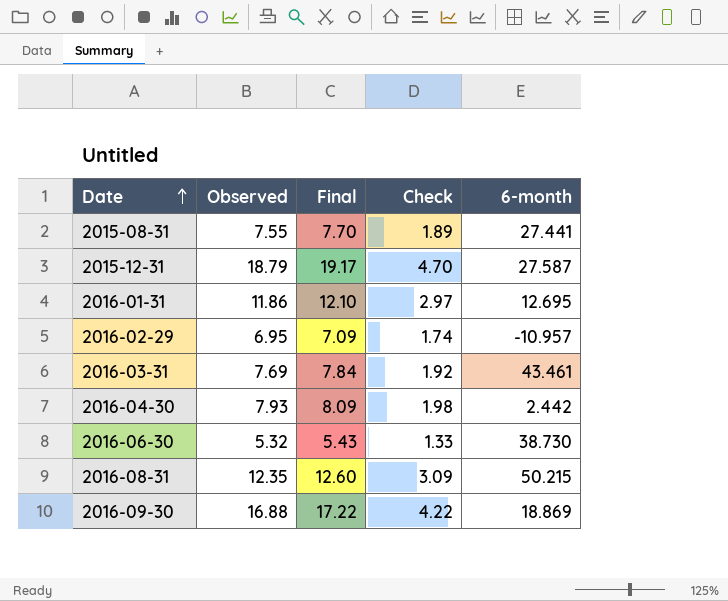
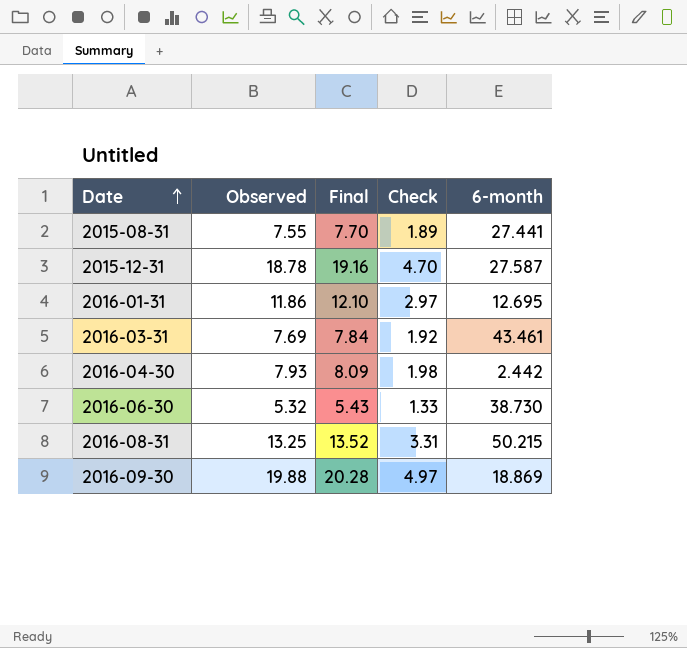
row 2016-02-29: 6.95 | 7.09 | 1.74 | -10.957 -> none
2015-12-31 | Observed: 18.79 -> 18.78
2015-12-31 | Final: 19.17 -> 19.16
2016-08-31 | Observed: 12.35 -> 13.25
2016-08-31 | Final: 12.60 -> 13.52
2016-08-31 | Check: 3.09 -> 3.31
2016-09-30 | Observed: 16.88 -> 19.88
2016-09-30 | Final: 17.22 -> 20.28
2016-09-30 | Check: 4.22 -> 4.97

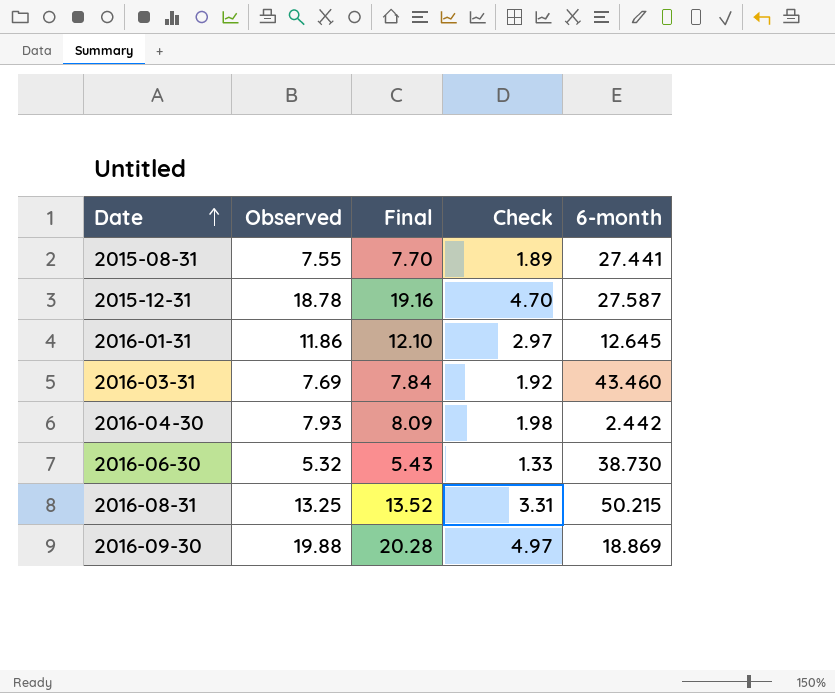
2016-01-31 | 6-month: 12.695 -> 12.645
2016-03-31 | 6-month: 43.461 -> 43.460

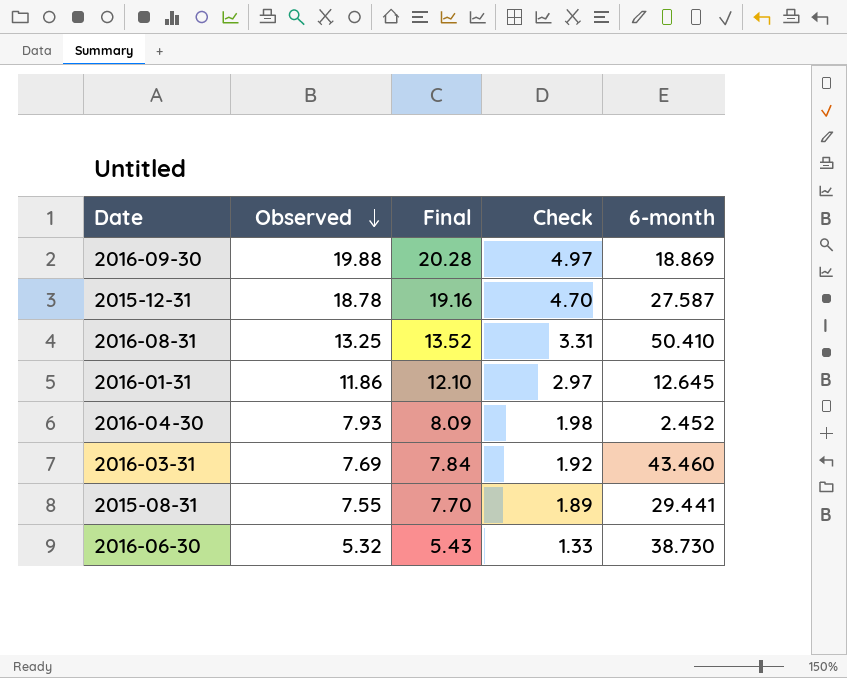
row order: Date ascending -> Observed descending
2016-08-31 | 6-month: 50.215 -> 50.410
2016-04-30 | 6-month: 2.442 -> 2.452
2015-08-31 | 6-month: 27.441 -> 29.441

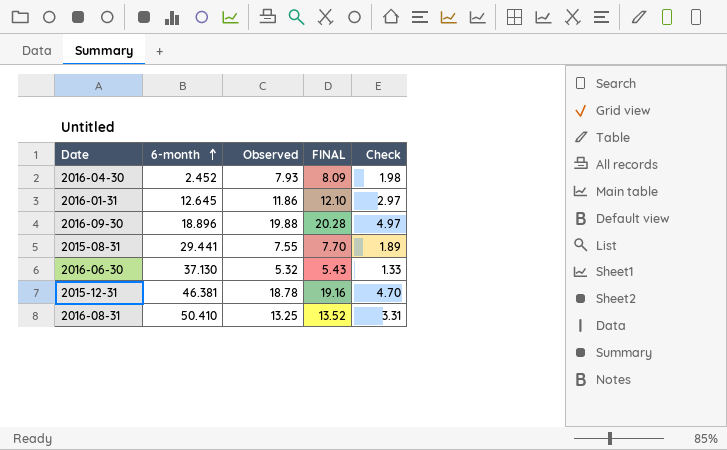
row order: Observed descending -> 6-month ascending
column 6-month | position: 5 -> 2
column name: Final -> FINAL
row 2016-03-31: 7.69 | 7.84 | 1.92 | 43.460 -> none
2016-09-30 | 6-month: 18.869 -> 18.896
2016-06-30 | 6-month: 38.730 -> 37.130
2015-12-31 | 6-month: 27.587 -> 46.381

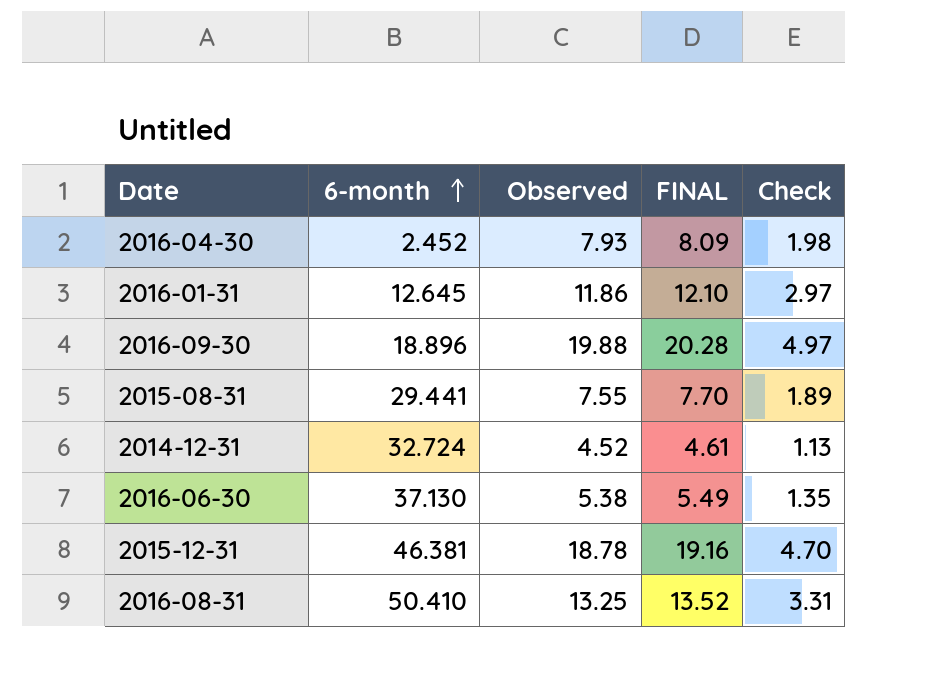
row 2014-12-31: none -> 32.724 | 4.52 | 4.61 | 1.13
2016-06-30 | Observed: 5.32 -> 5.38
2016-06-30 | FINAL: 5.43 -> 5.49
2016-06-30 | Check: 1.33 -> 1.35

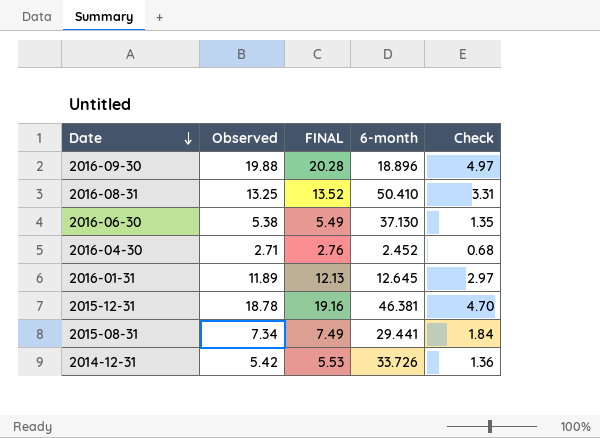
row order: 6-month ascending -> Date descending
column 6-month | position: 2 -> 4
2016-04-30 | Observed: 7.93 -> 2.71
2016-04-30 | FINAL: 8.09 -> 2.76
2016-04-30 | Check: 1.98 -> 0.68
2016-01-31 | Observed: 11.86 -> 11.89
2016-01-31 | FINAL: 12.10 -> 12.13
2015-08-31 | Observed: 7.55 -> 7.34
2015-08-31 | FINAL: 7.70 -> 7.49
2015-08-31 | Check: 1.89 -> 1.84
2014-12-31 | Observed: 4.52 -> 5.42
2014-12-31 | FINAL: 4.61 -> 5.53
2014-12-31 | 6-month: 32.724 -> 33.726
2014-12-31 | Check: 1.13 -> 1.36

